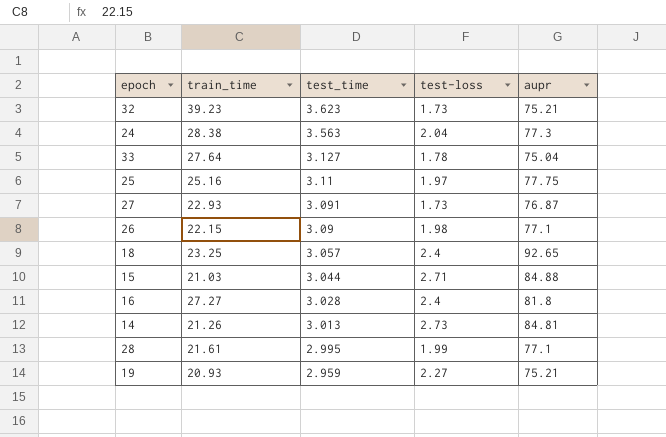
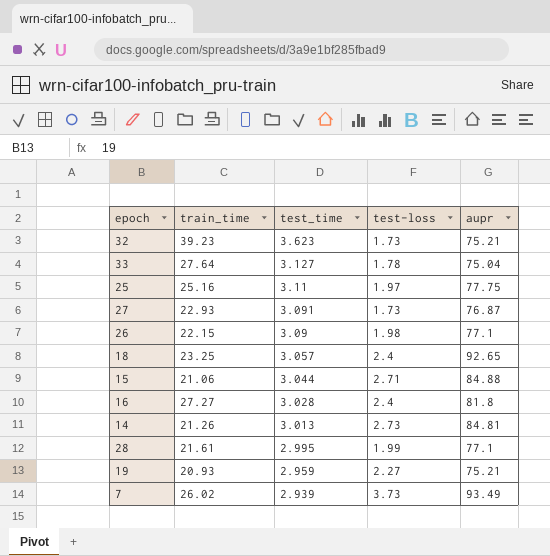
row 24: 28.38 | 3.563 | 2.04 | 77.3 -> none
15 | train_time: 21.03 -> 21.06
row 7: none -> 26.02 | 2.939 | 3.73 | 93.49

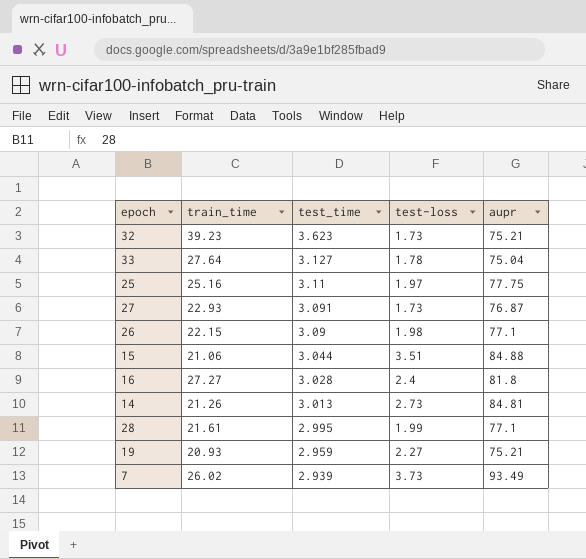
row 18: 23.25 | 3.057 | 2.4 | 92.65 -> none
15 | test-loss: 2.71 -> 3.51

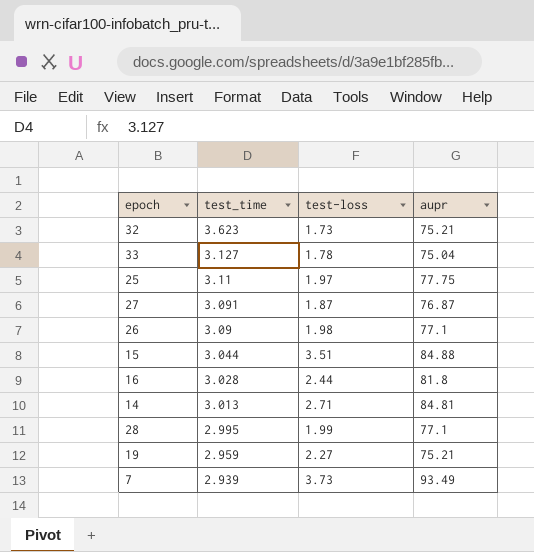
column train_time | position: 2 -> none
27 | test-loss: 1.73 -> 1.87
16 | test-loss: 2.4 -> 2.44
14 | test-loss: 2.73 -> 2.71

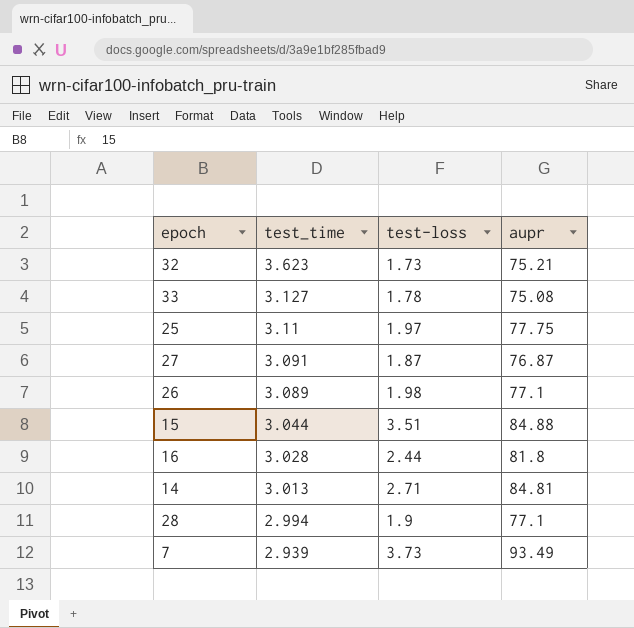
row 19: 2.959 | 2.27 | 75.21 -> none
33 | aupr: 75.04 -> 75.08
26 | test_time: 3.09 -> 3.089
28 | test_time: 2.995 -> 2.994
28 | test-loss: 1.99 -> 1.9

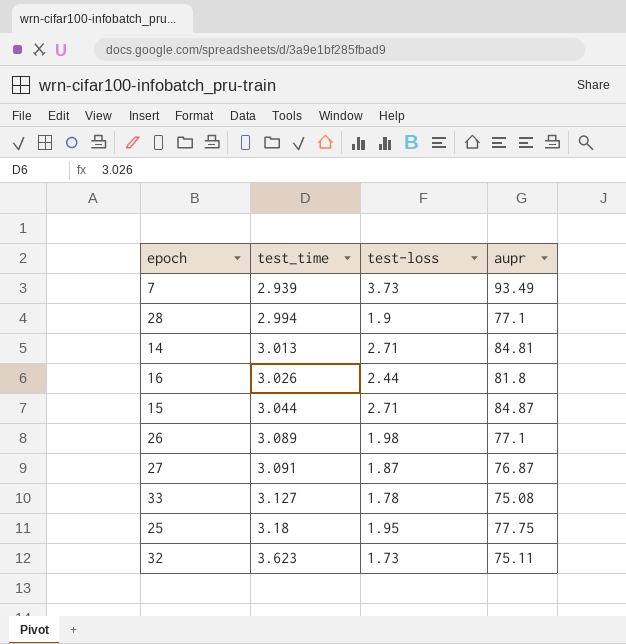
row order: test_time descending -> test_time ascending
16 | test_time: 3.028 -> 3.026
15 | test-loss: 3.51 -> 2.71
15 | aupr: 84.88 -> 84.87
25 | test_time: 3.11 -> 3.18
25 | test-loss: 1.97 -> 1.95
32 | aupr: 75.21 -> 75.11

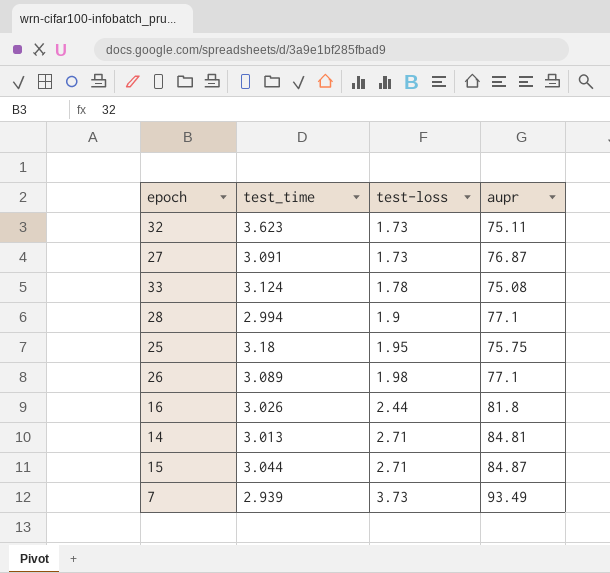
row order: test_time ascending -> test-loss ascending
27 | test-loss: 1.87 -> 1.73
33 | test_time: 3.127 -> 3.124
25 | aupr: 77.75 -> 75.75

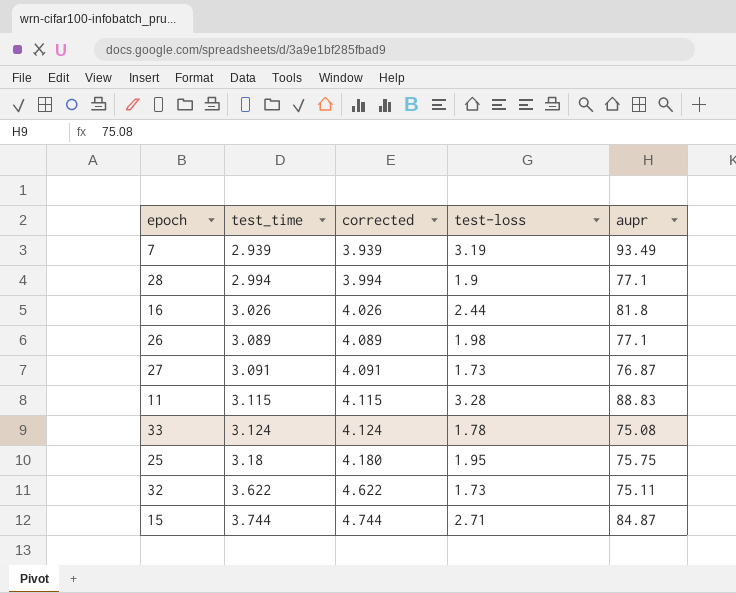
row order: test-loss ascending -> test_time ascending
column corrected | formula: none -> [test_time] + 1
row 14: 3.013 | 2.71 | 84.81 -> none
7 | test-loss: 3.73 -> 3.19
row 11: none -> 3.115 | 4.115 | 3.28 | 88.83
32 | test_time: 3.623 -> 3.622
15 | test_time: 3.044 -> 3.744

